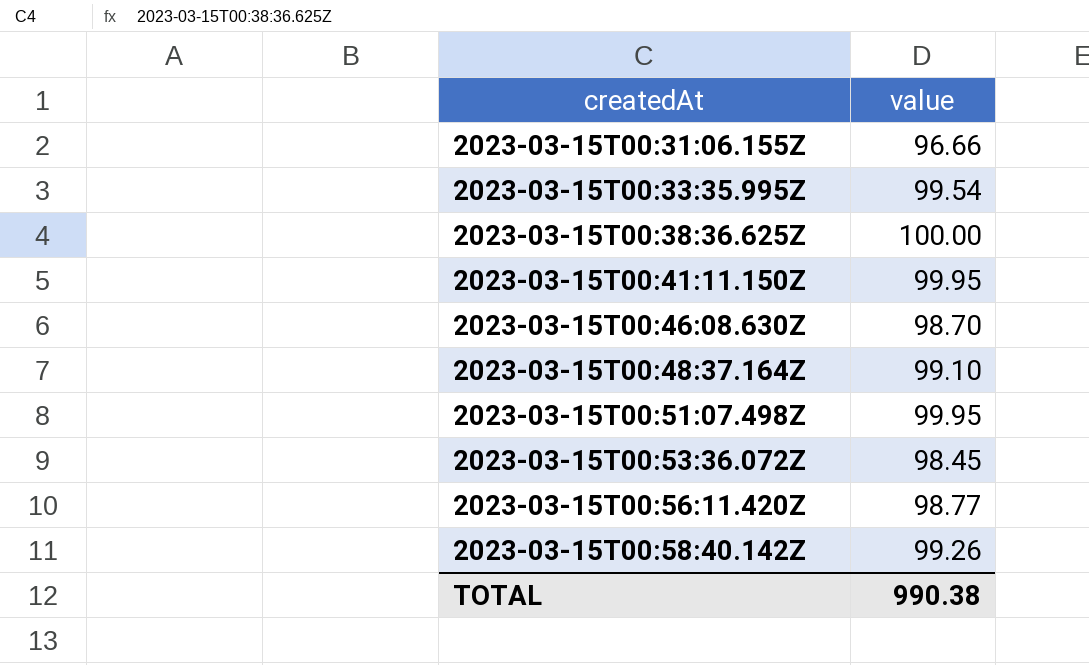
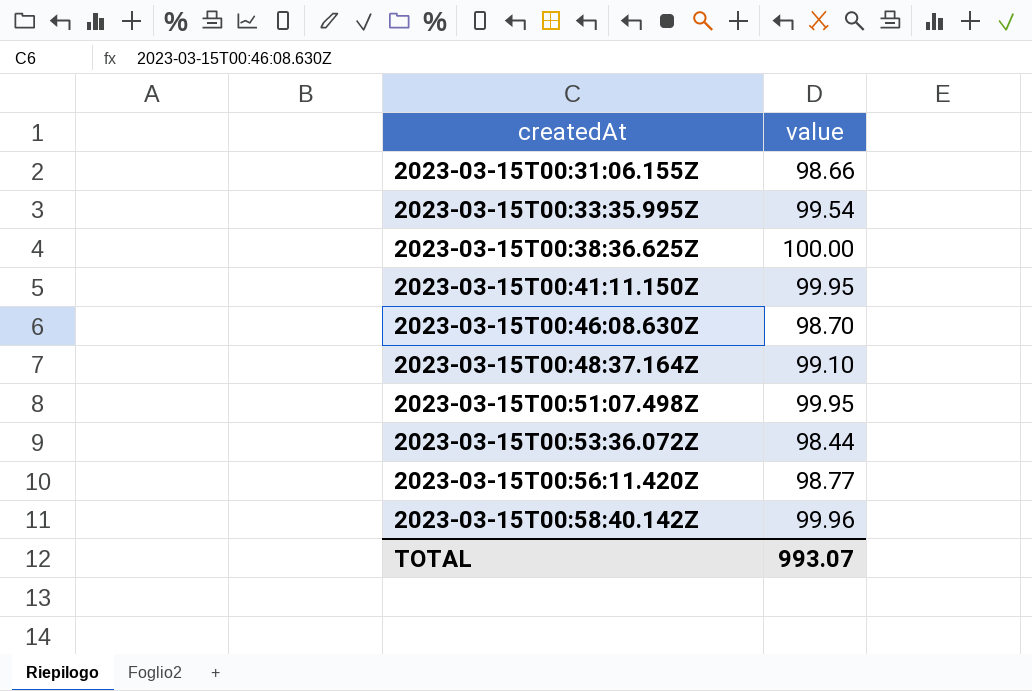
2023-03-15T00:31:06.155Z | value: 96.66 -> 98.66
2023-03-15T00:53:36.072Z | value: 98.45 -> 98.44
2023-03-15T00:58:40.142Z | value: 99.26 -> 99.96
TOTAL | value: 990.38 -> 993.07

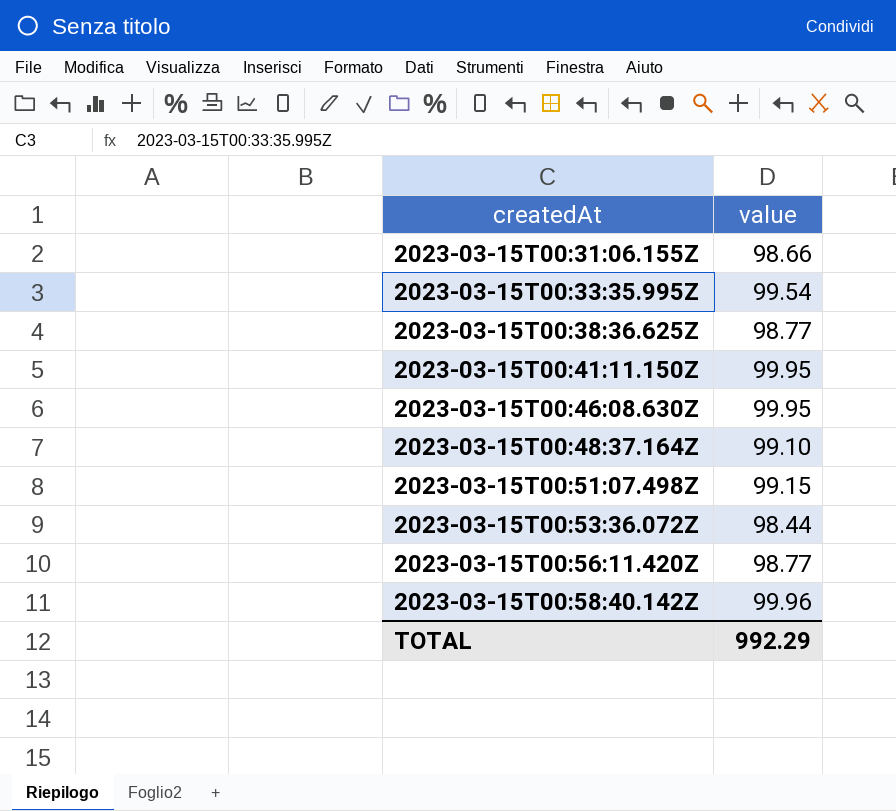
2023-03-15T00:38:36.625Z | value: 100.00 -> 98.77
2023-03-15T00:46:08.630Z | value: 98.70 -> 99.95
2023-03-15T00:51:07.498Z | value: 99.95 -> 99.15
TOTAL | value: 993.07 -> 992.29

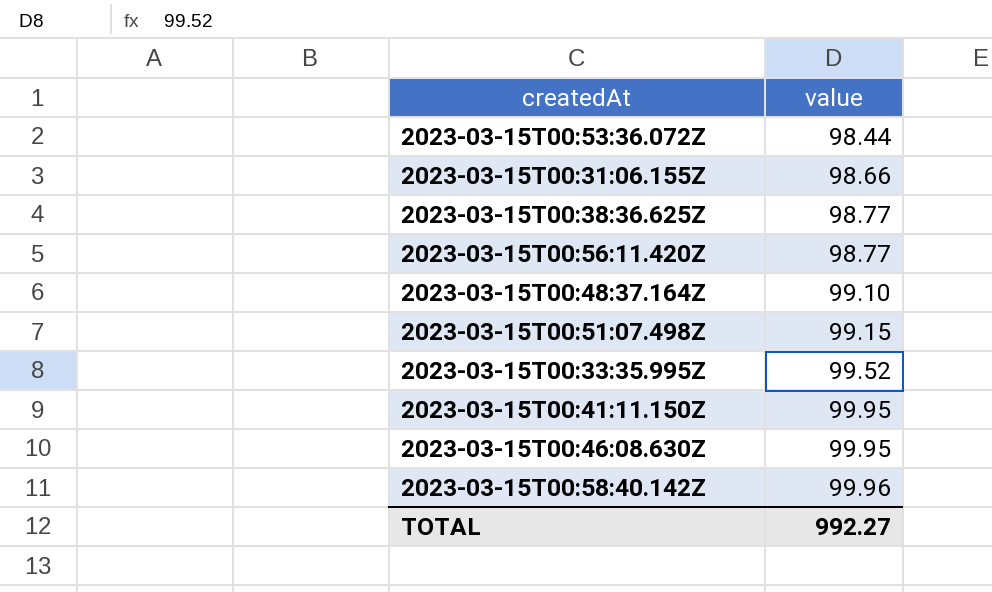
row order: createdAt ascending -> value ascending
2023-03-15T00:33:35.995Z | value: 99.54 -> 99.52
TOTAL | value: 992.29 -> 992.27

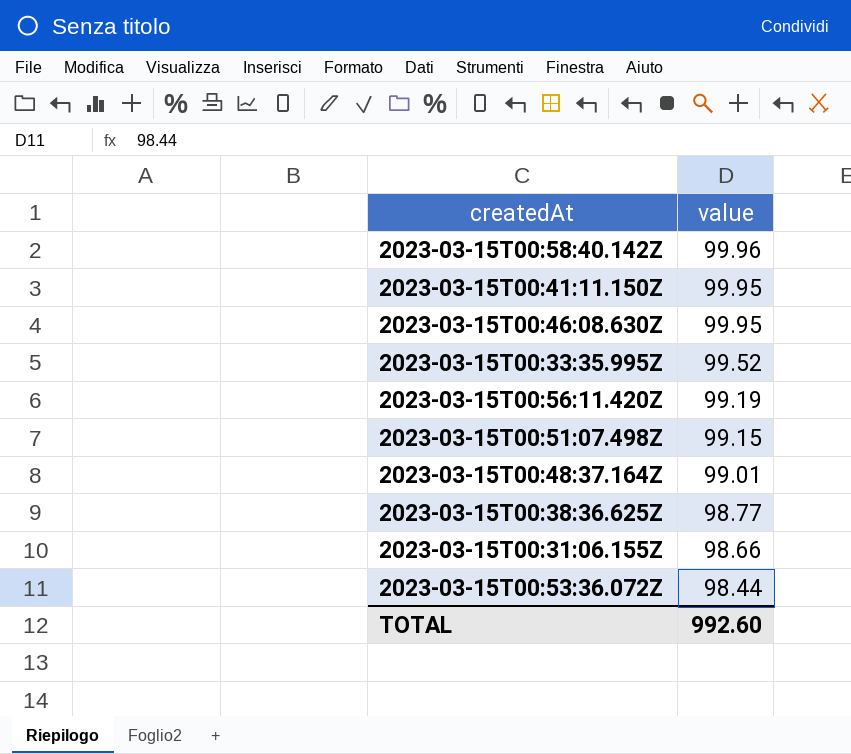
row order: value ascending -> value descending
2023-03-15T00:56:11.420Z | value: 98.77 -> 99.19
2023-03-15T00:48:37.164Z | value: 99.10 -> 99.01
TOTAL | value: 992.27 -> 992.60

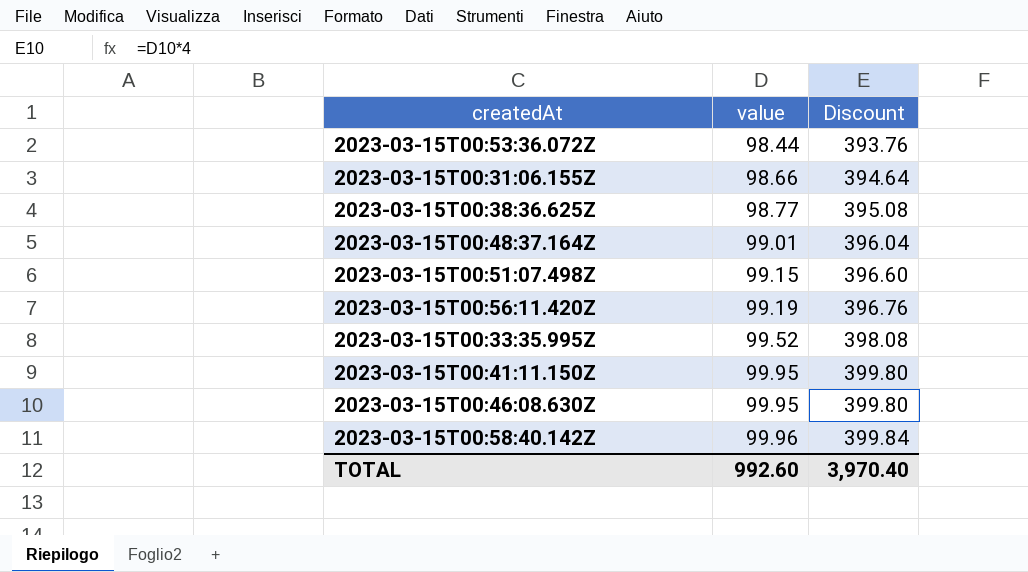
row order: value descending -> value ascending
column Discount | formula: none -> [value] * 4

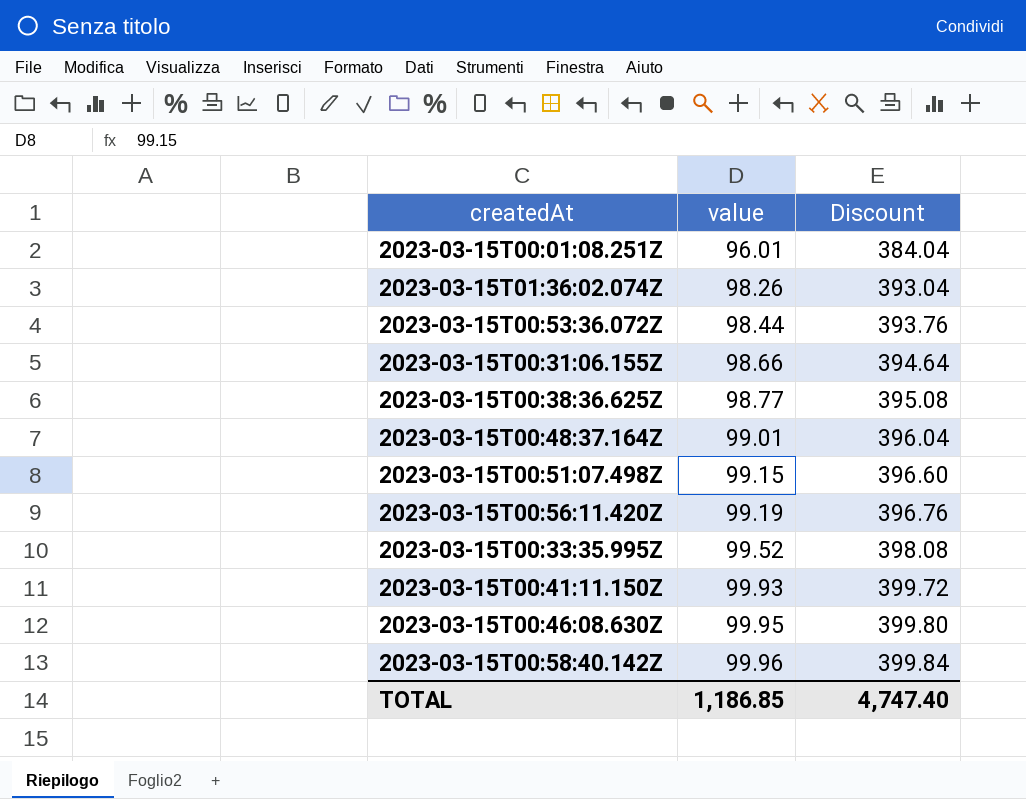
row 2023-03-15T00:01:08.251Z: none -> 96.01 | 384.04
row 2023-03-15T01:36:02.074Z: none -> 98.26 | 393.04
2023-03-15T00:41:11.150Z | value: 99.95 -> 99.93
2023-03-15T00:41:11.150Z | Discount: 399.80 -> 399.72
TOTAL | value: 992.60 -> 1,186.85
TOTAL | Discount: 3,970.40 -> 4,747.40

